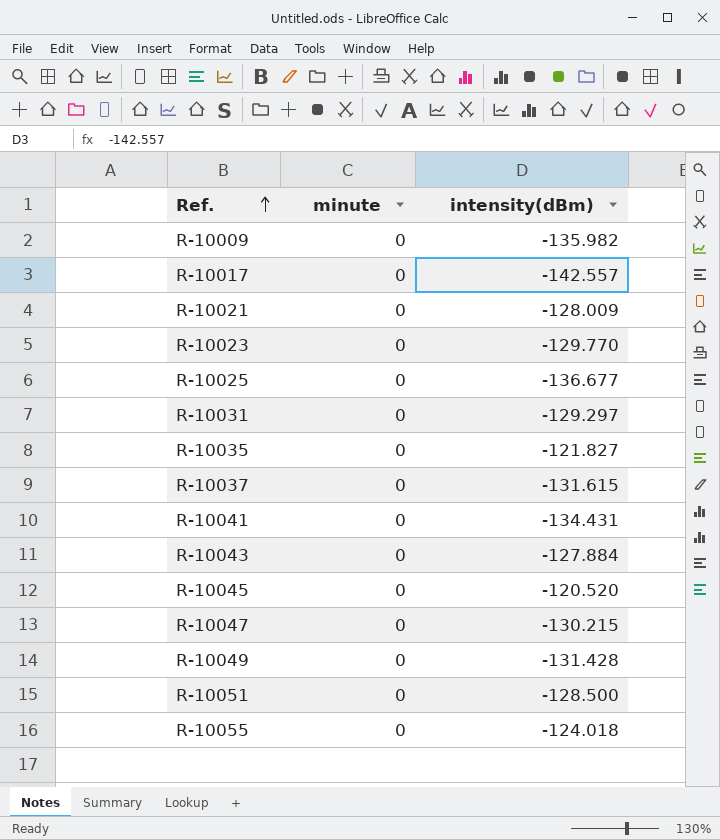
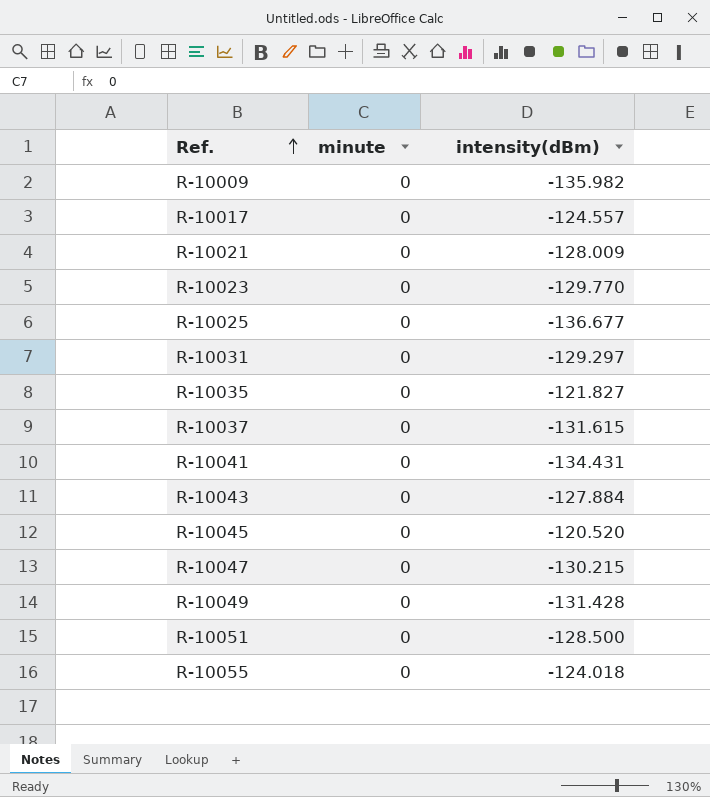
R-10017 | intensity(dBm): -142.557 -> -124.557

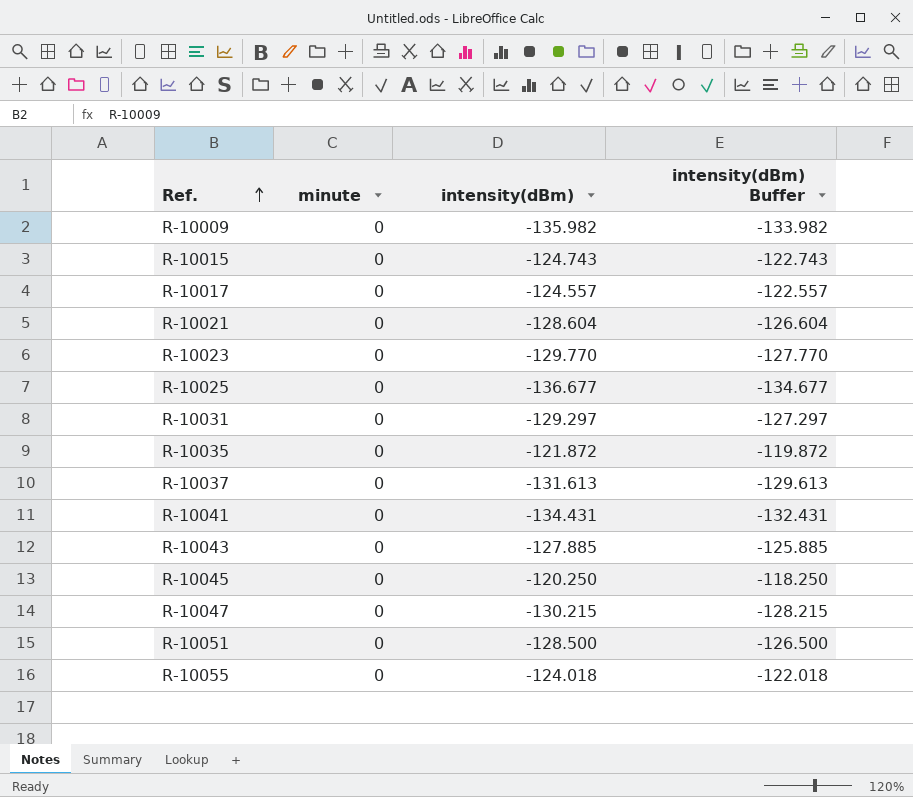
column intensity(dBm) Buffer | formula: none -> [intensity(dBm)] + 2
row R-10049: 0 | -131.428 -> none
row R-10015: none -> 0 | -124.743 | -122.743
R-10021 | intensity(dBm): -128.009 -> -128.604
R-10035 | intensity(dBm): -121.827 -> -121.872
R-10037 | intensity(dBm): -131.615 -> -131.613
R-10043 | intensity(dBm): -127.884 -> -127.885
R-10045 | intensity(dBm): -120.520 -> -120.250

